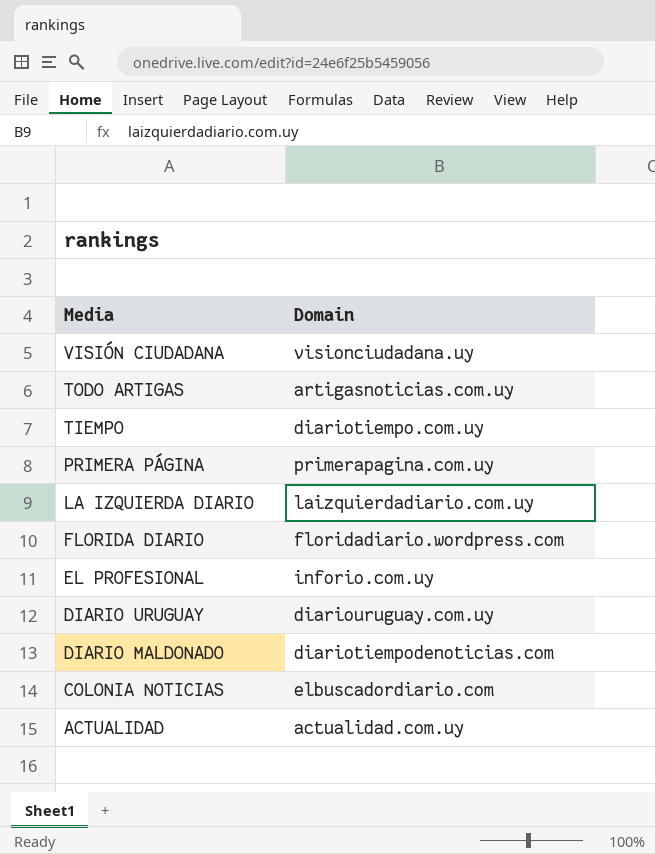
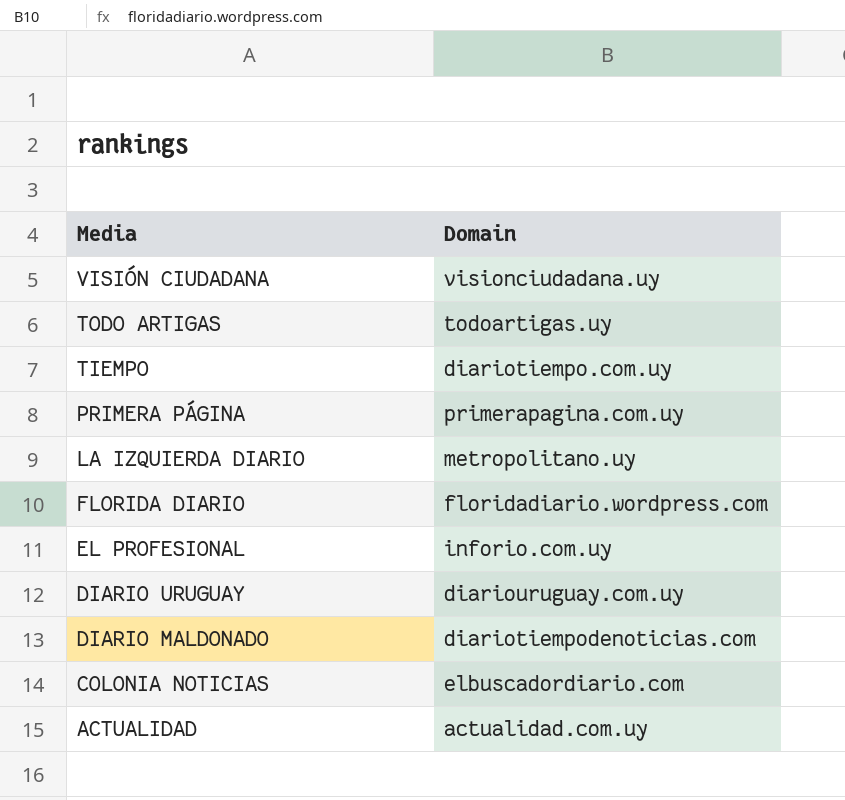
TODO ARTIGAS | Domain: artigasnoticias.com.uy -> todoartigas.uy
LA IZQUIERDA DIARIO | Domain: laizquierdadiario.com.uy -> metropolitano.uy

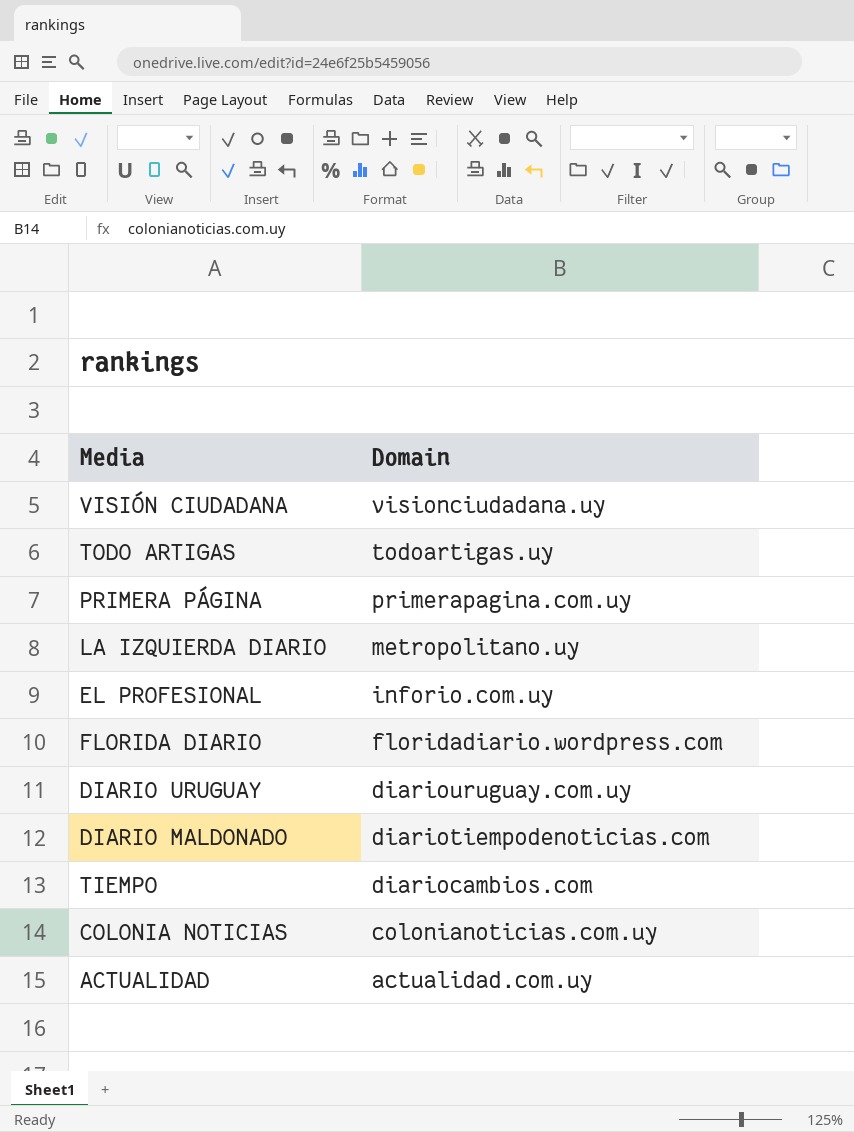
row order: Media descending -> Domain descending
TIEMPO | Domain: diariotiempo.com.uy -> diariocambios.com
COLONIA NOTICIAS | Domain: elbuscadordiario.com -> colonianoticias.com.uy

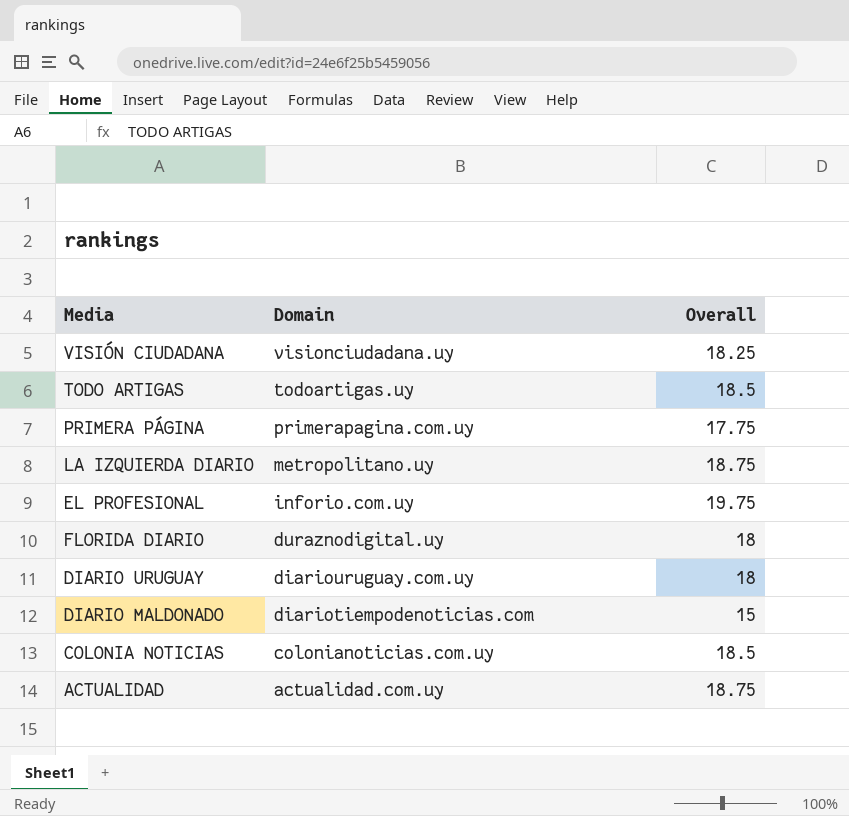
column Overall | position: none -> 3
row TIEMPO: diariocambios.com -> none
FLORIDA DIARIO | Domain: floridadiario.wordpress.com -> duraznodigital.uy

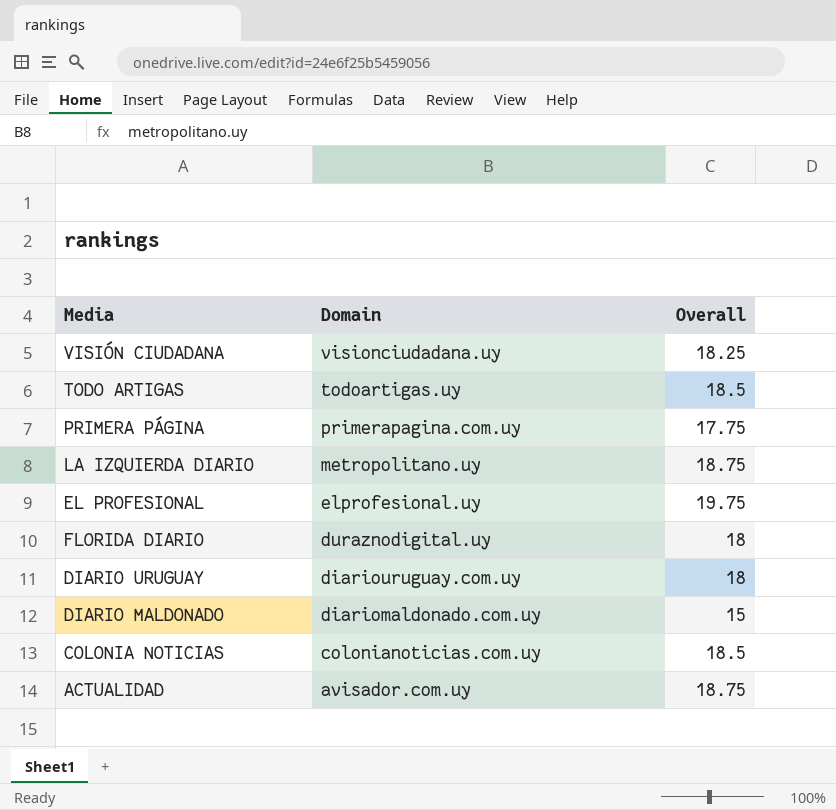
EL PROFESIONAL | Domain: inforio.com.uy -> elprofesional.uy
DIARIO MALDONADO | Domain: diariotiempodenoticias.com -> diariomaldonado.com.uy
ACTUALIDAD | Domain: actualidad.com.uy -> avisador.com.uy

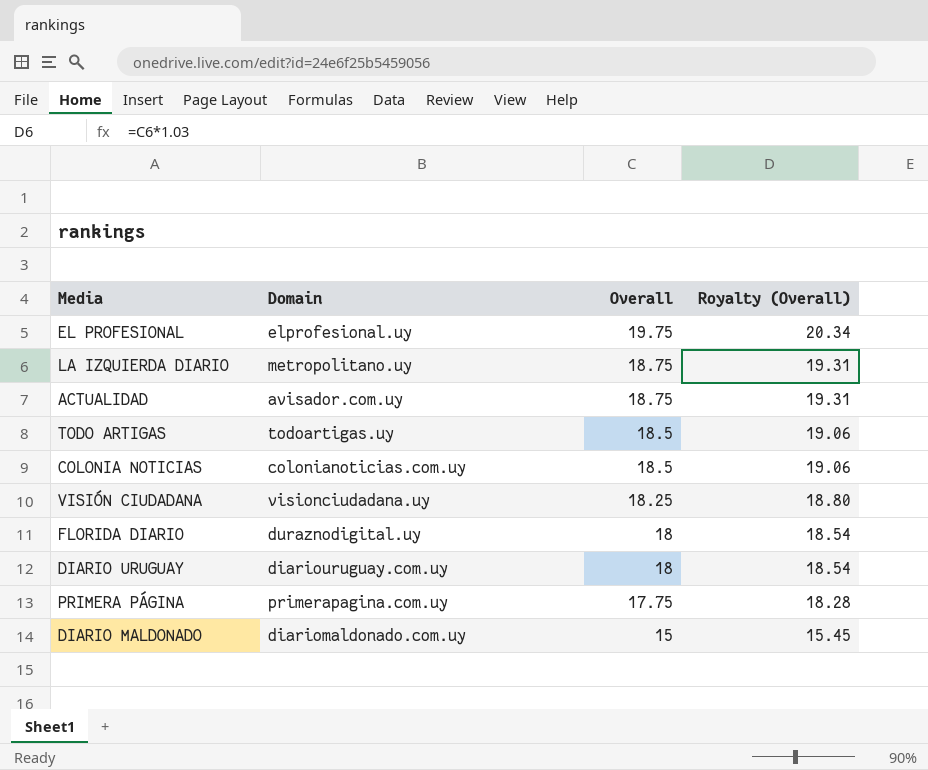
row order: Domain descending -> Overall descending
column Royalty (Overall) | formula: none -> [Overall] * 1.03

